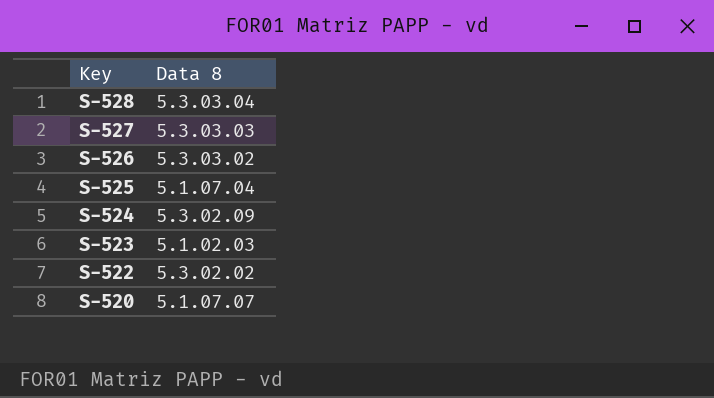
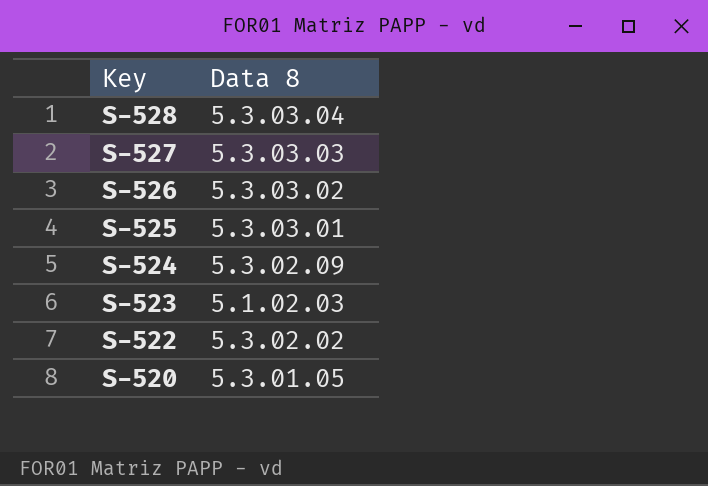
S-525 | Data 8: 5.1.07.04 -> 5.3.03.01
S-520 | Data 8: 5.1.07.07 -> 5.3.01.05

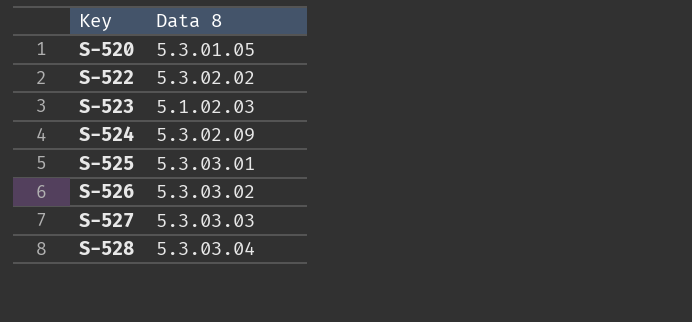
row order: Key descending -> Key ascending

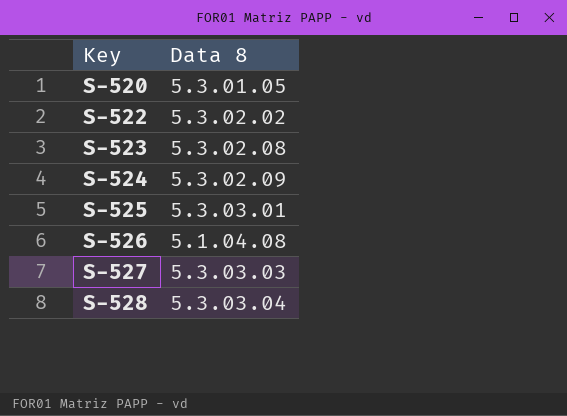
S-523 | Data 8: 5.1.02.03 -> 5.3.02.08
S-526 | Data 8: 5.3.03.02 -> 5.1.04.08

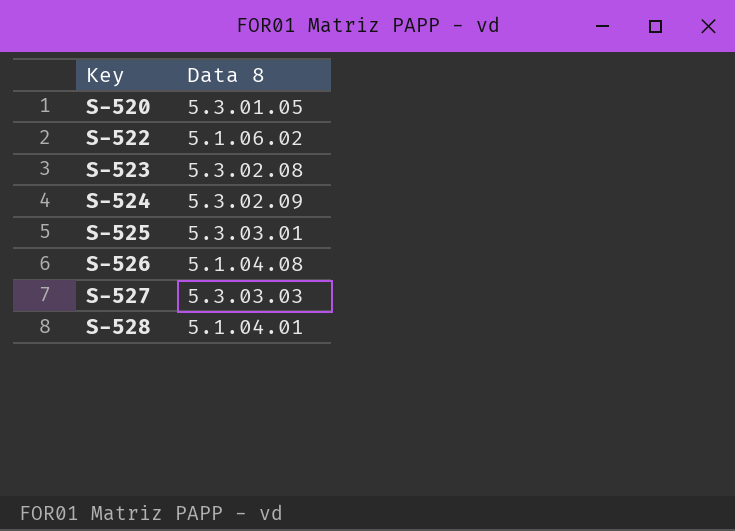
S-522 | Data 8: 5.3.02.02 -> 5.1.06.02
S-528 | Data 8: 5.3.03.04 -> 5.1.04.01

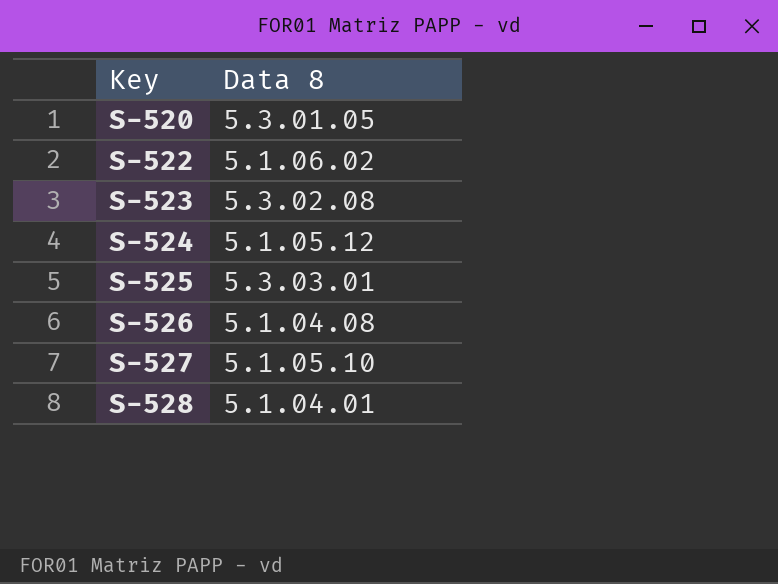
S-524 | Data 8: 5.3.02.09 -> 5.1.05.12
S-527 | Data 8: 5.3.03.03 -> 5.1.05.10

